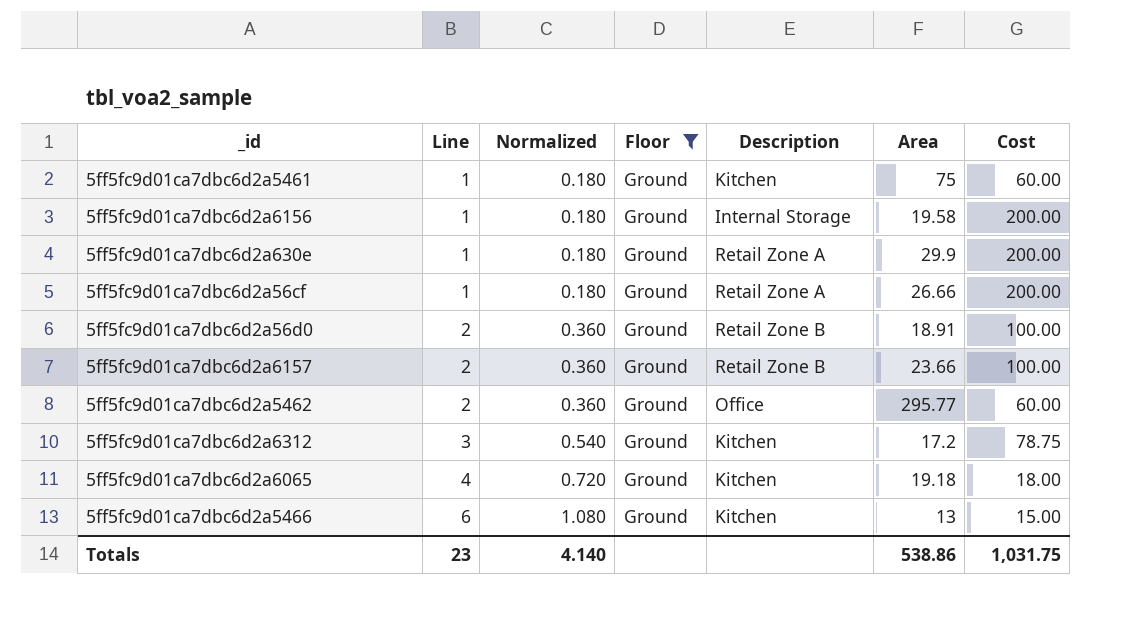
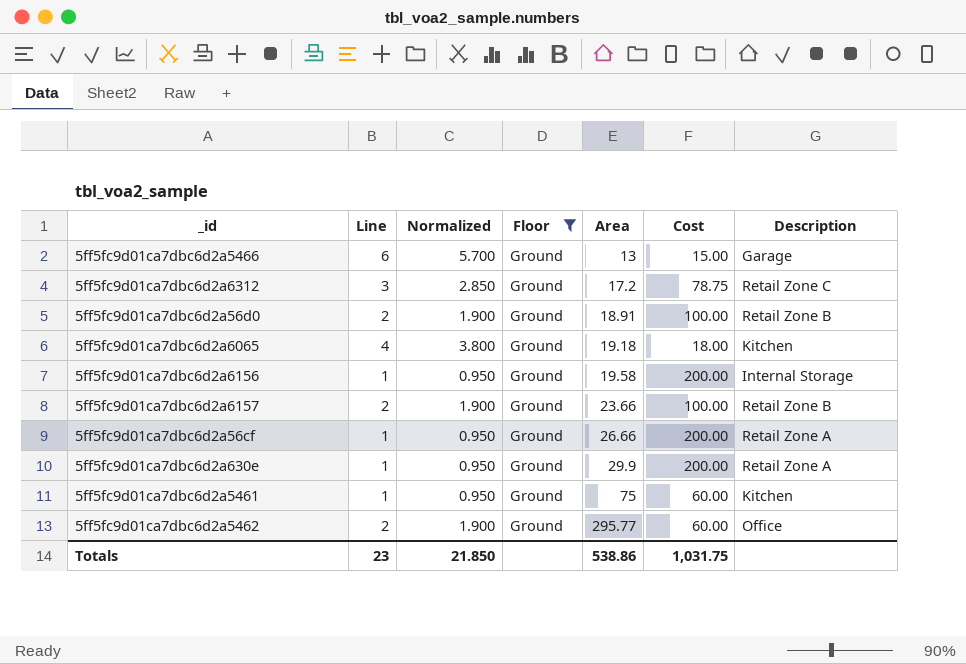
row order: Line ascending -> Area ascending
column Normalized | formula: [Line] * 0.18 -> [Line] * 0.95
column Description | position: 5 -> 7
5ff5fc9d01ca7dbc6d2a5466 | Description: Kitchen -> Garage
5ff5fc9d01ca7dbc6d2a6312 | Description: Kitchen -> Retail Zone C
Totals | Normalized: 4.140 -> 21.850

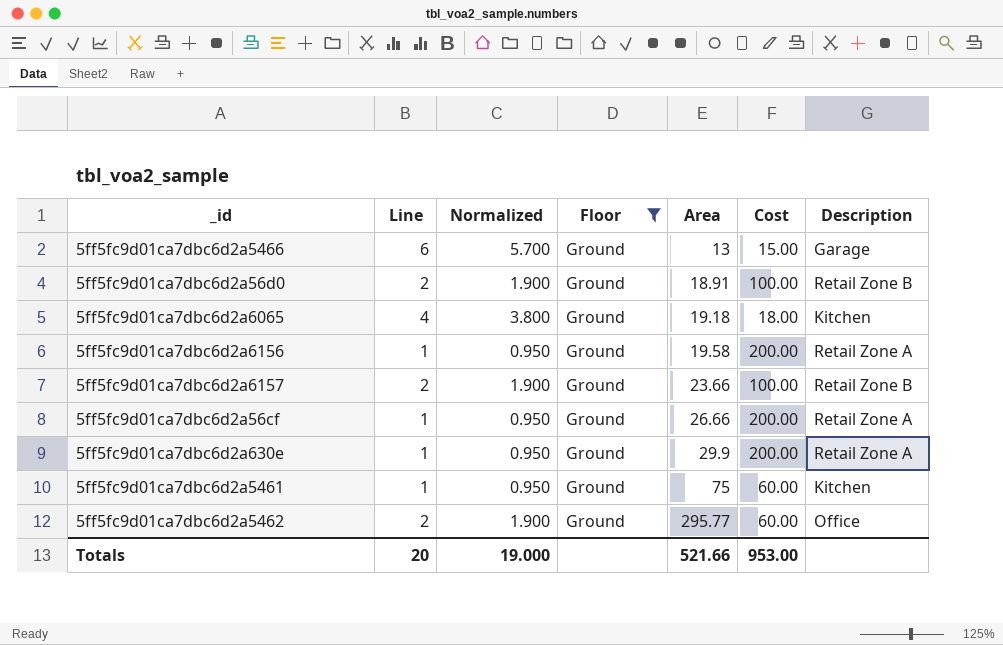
row 5ff5fc9d01ca7dbc6d2a6312: 3 | 2.850 | Ground | 17.2 | 78.75 | Retail Zone C -> none
5ff5fc9d01ca7dbc6d2a6156 | Description: Internal Storage -> Retail Zone A
Totals | Line: 23 -> 20
Totals | Normalized: 21.850 -> 19.000
Totals | Area: 538.86 -> 521.66
Totals | Cost: 1,031.75 -> 953.00

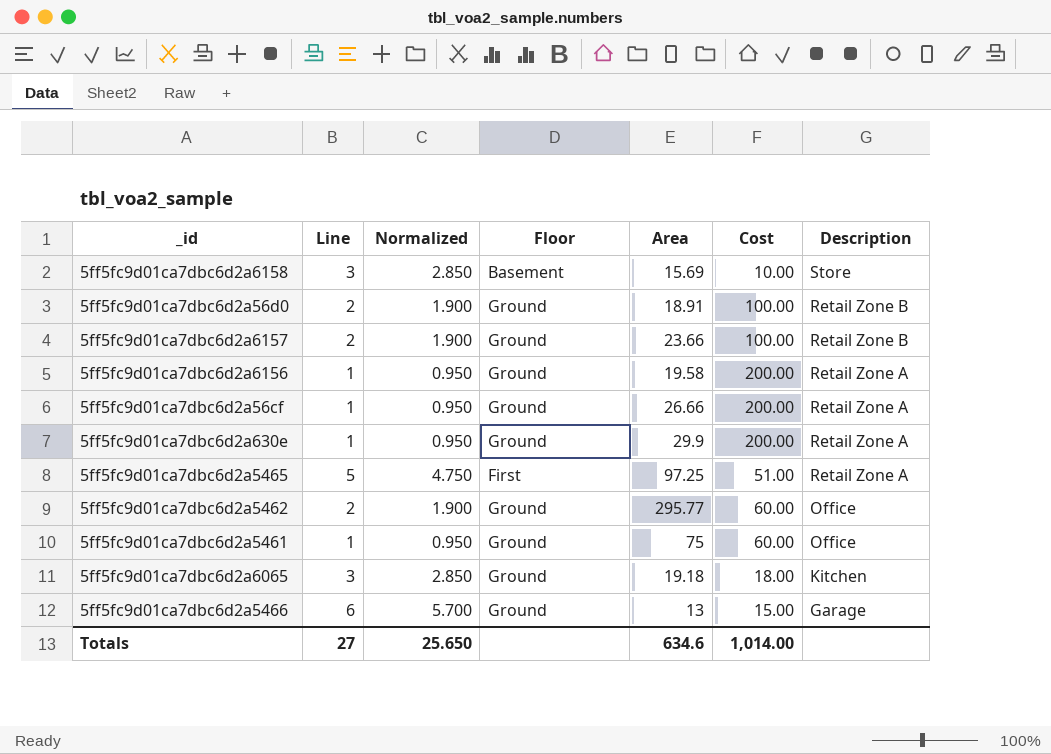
filter: Floor = Ground -> none
row order: Area ascending -> Description descending
5ff5fc9d01ca7dbc6d2a5461 | Description: Kitchen -> Office
5ff5fc9d01ca7dbc6d2a6065 | Line: 4 -> 3
5ff5fc9d01ca7dbc6d2a6065 | Normalized: 3.800 -> 2.850
Totals | Line: 20 -> 27
Totals | Normalized: 19.000 -> 25.650
Totals | Area: 521.66 -> 634.6
Totals | Cost: 953.00 -> 1,014.00

